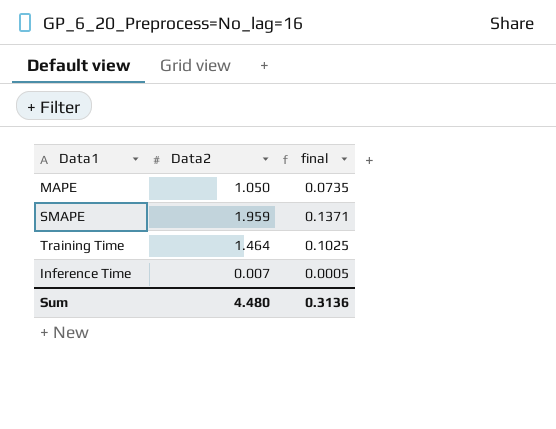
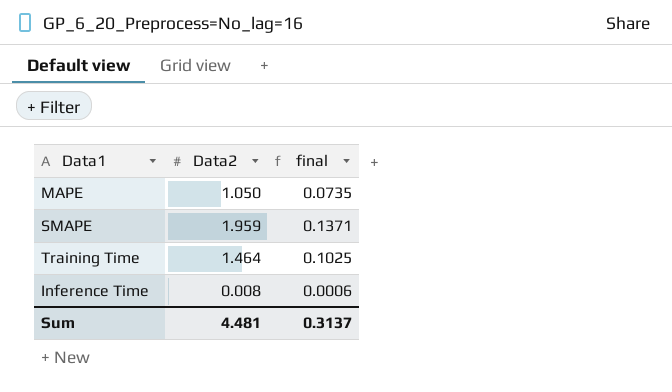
Inference Time | Data2: 0.007 -> 0.008
Inference Time | final: 0.0005 -> 0.0006
Sum | Data2: 4.480 -> 4.481
Sum | final: 0.3136 -> 0.3137

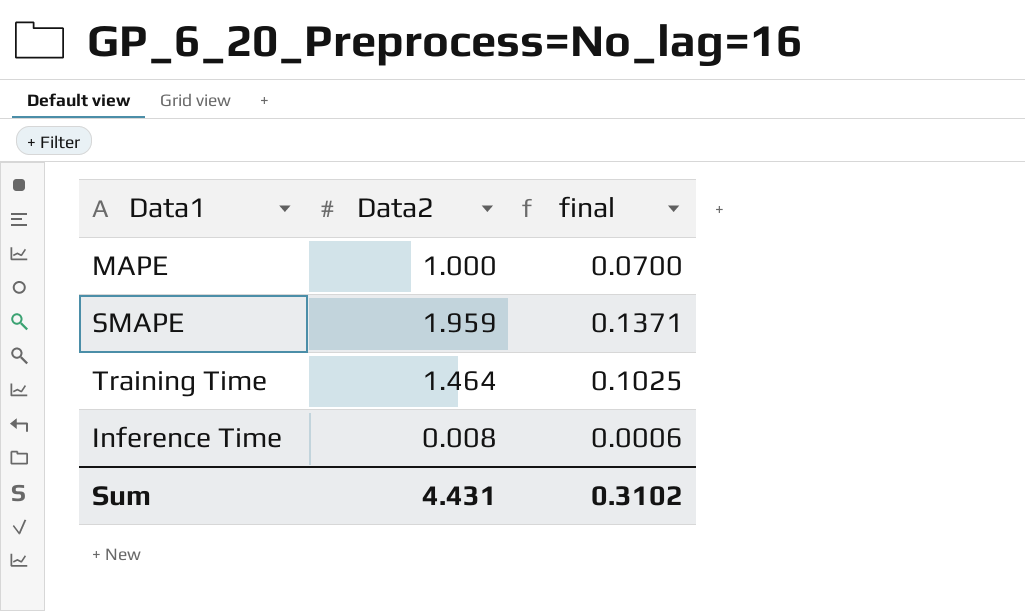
MAPE | Data2: 1.050 -> 1.000
MAPE | final: 0.0735 -> 0.0700
Sum | Data2: 4.481 -> 4.431
Sum | final: 0.3137 -> 0.3102

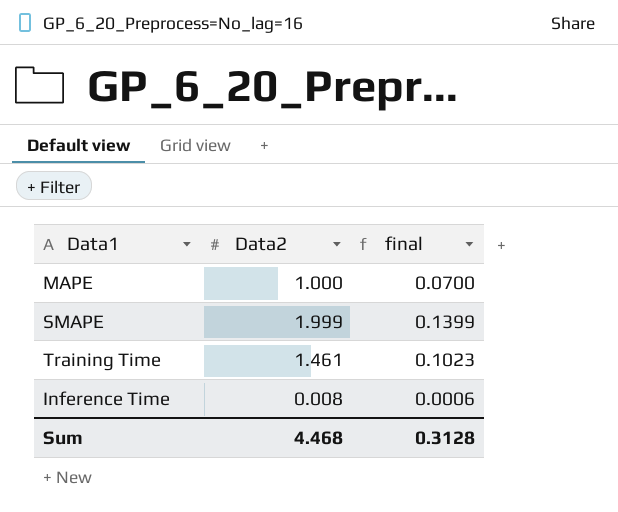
SMAPE | Data2: 1.959 -> 1.999
SMAPE | final: 0.1371 -> 0.1399
Training Time | Data2: 1.464 -> 1.461
Training Time | final: 0.1025 -> 0.1023
Sum | Data2: 4.431 -> 4.468
Sum | final: 0.3102 -> 0.3128

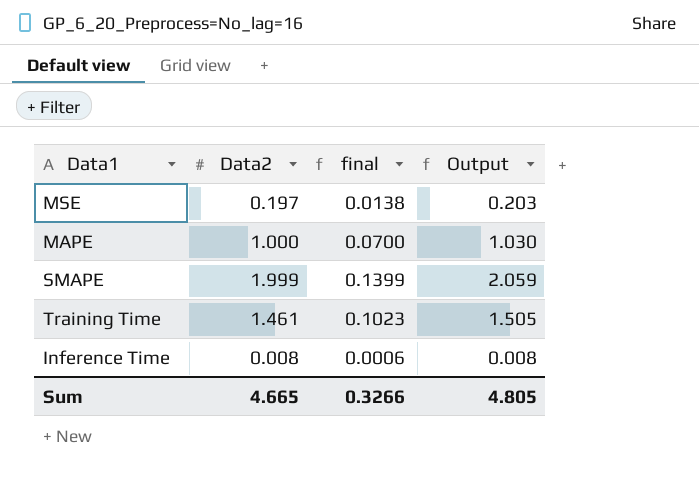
column Output | formula: none -> [Data2] * 1.03
row MSE: none -> 0.197 | 0.0138 | 0.203
Sum | Data2: 4.468 -> 4.665
Sum | final: 0.3128 -> 0.3266

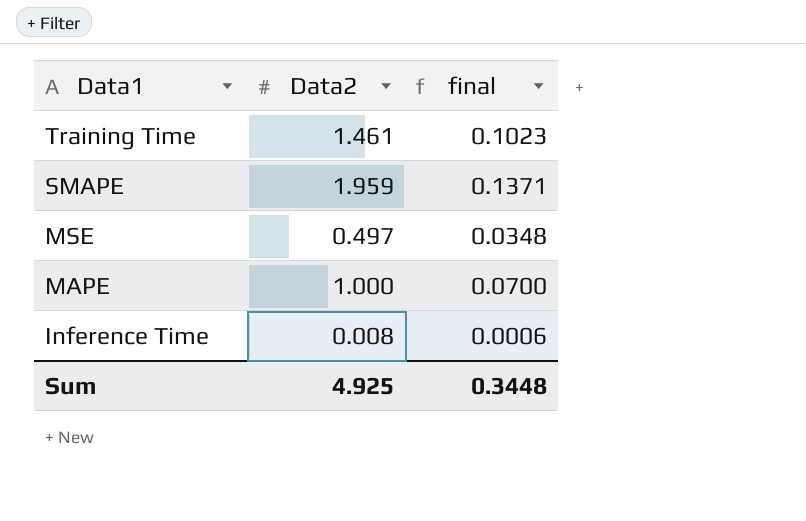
row order: none -> Data1 descending
column Output | formula: [Data2] * 1.03 -> none
SMAPE | Data2: 1.999 -> 1.959
SMAPE | final: 0.1399 -> 0.1371
MSE | Data2: 0.197 -> 0.497
MSE | final: 0.0138 -> 0.0348
Sum | Data2: 4.665 -> 4.925
Sum | final: 0.3266 -> 0.3448

